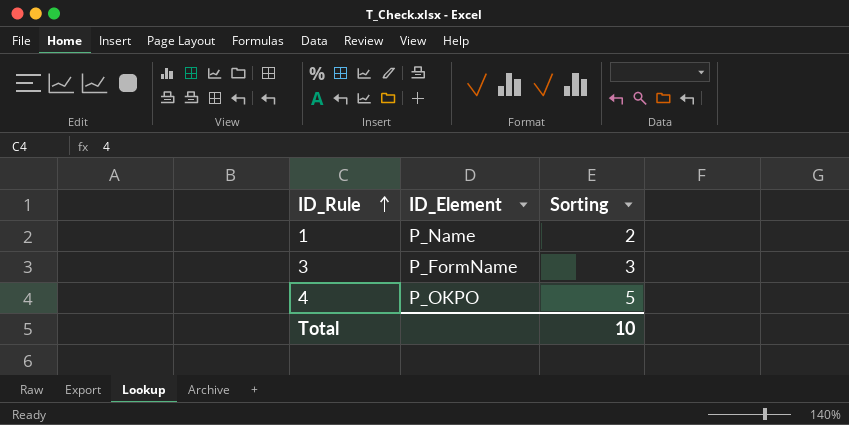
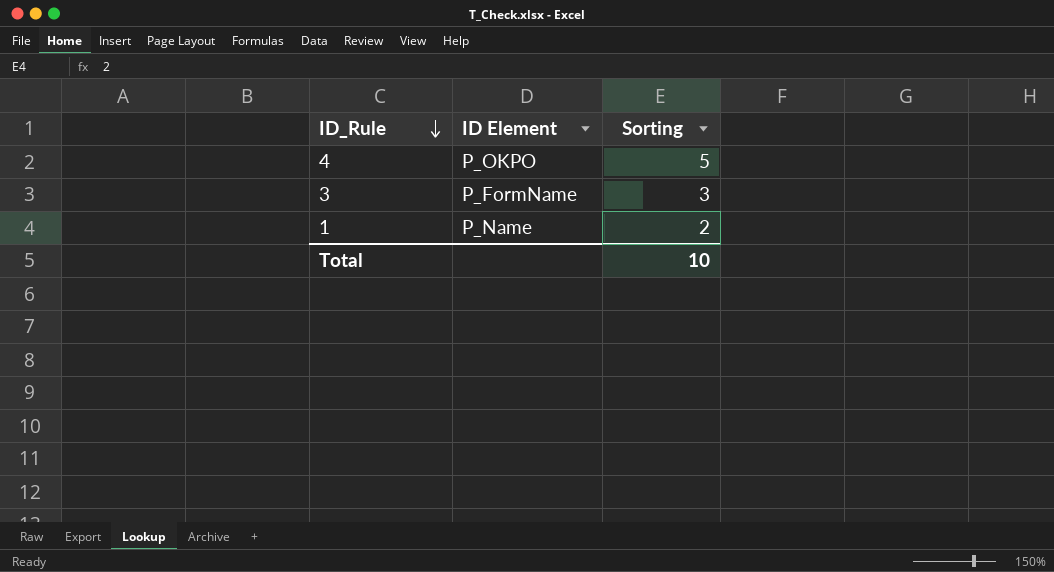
row order: ID_Rule ascending -> ID_Rule descending
column name: ID_Element -> ID Element

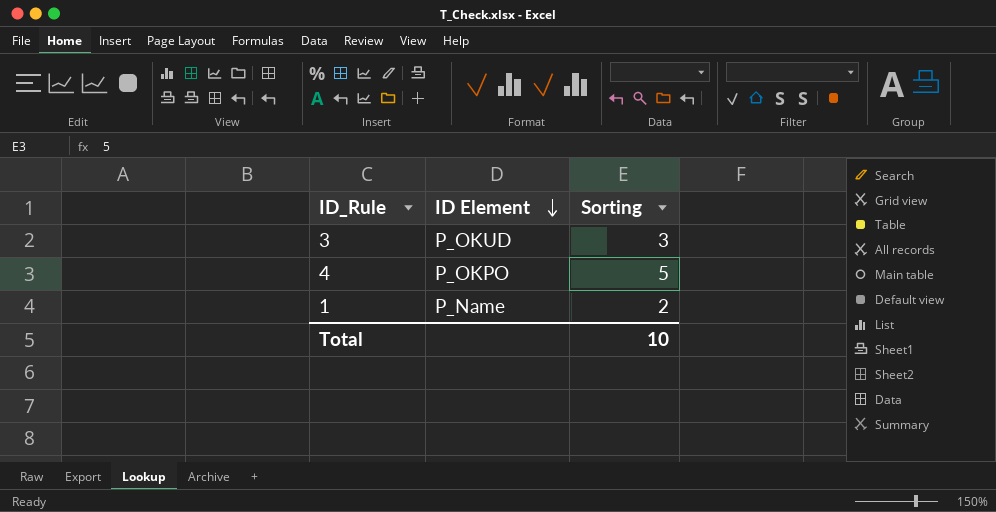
row order: ID_Rule descending -> ID Element descending
3 | ID Element: P_FormName -> P_OKUD

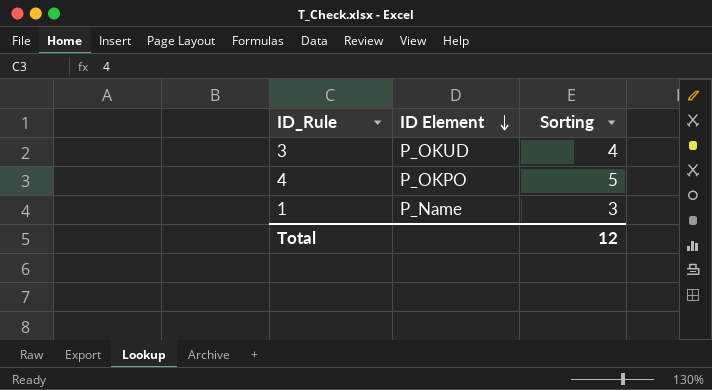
3 | Sorting: 3 -> 4
1 | Sorting: 2 -> 3
Total | Sorting: 10 -> 12

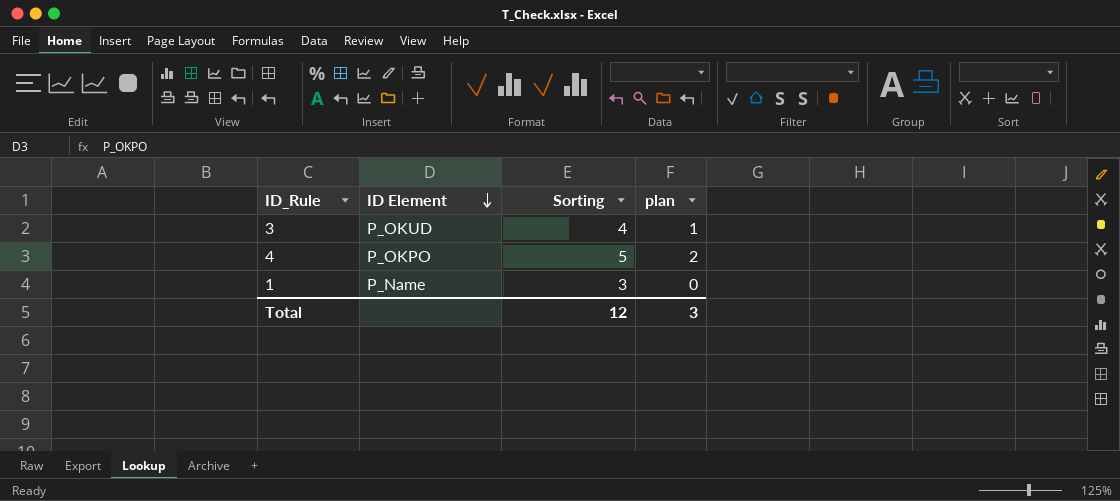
column plan | formula: none -> [Sorting] - 3

